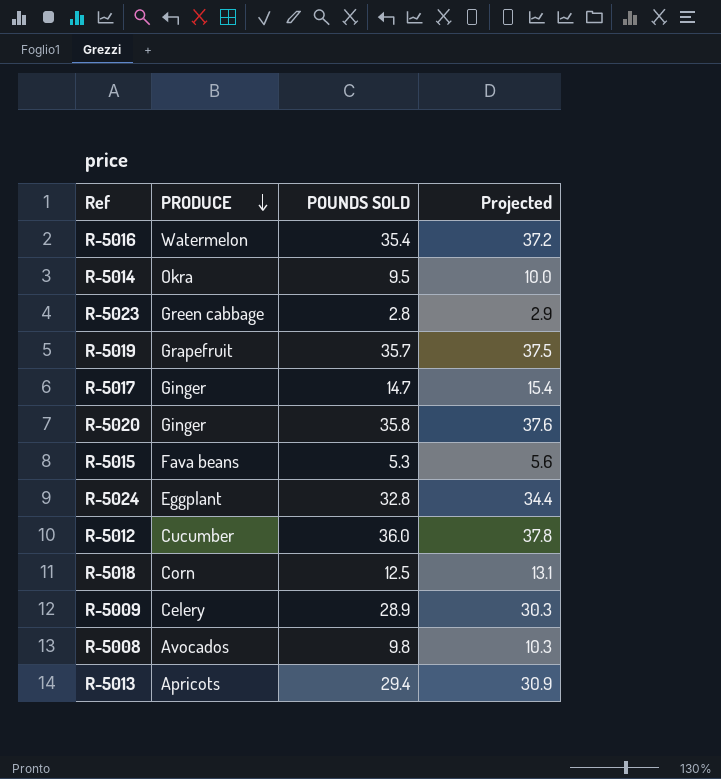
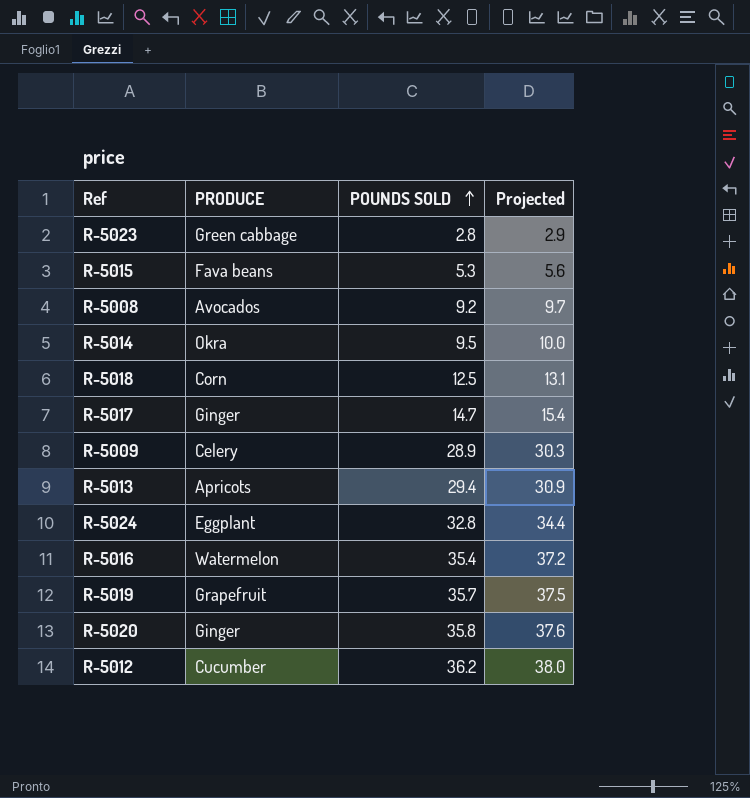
row order: PRODUCE descending -> POUNDS SOLD ascending
R-5008 | POUNDS SOLD: 9.8 -> 9.2
R-5008 | Projected: 10.3 -> 9.7
R-5012 | POUNDS SOLD: 36.0 -> 36.2
R-5012 | Projected: 37.8 -> 38.0

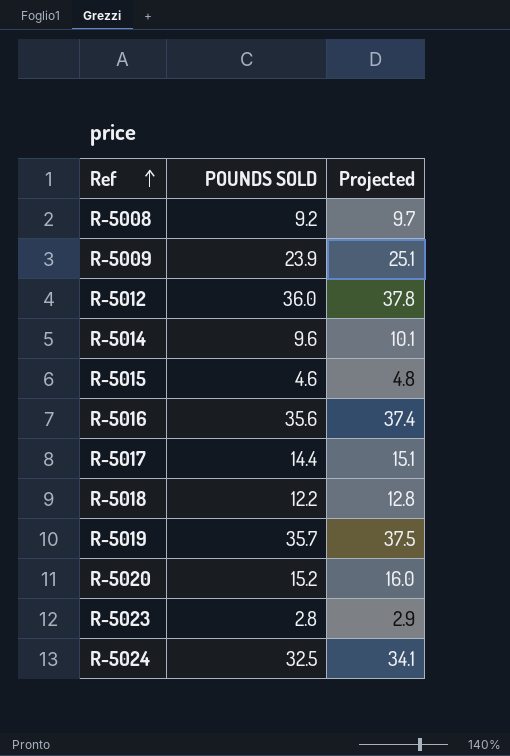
row order: POUNDS SOLD ascending -> Ref ascending
column PRODUCE | position: 2 -> none
row R-5013: Apricots | 29.4 | 30.9 -> none
R-5009 | POUNDS SOLD: 28.9 -> 23.9
R-5009 | Projected: 30.3 -> 25.1
R-5012 | POUNDS SOLD: 36.2 -> 36.0
R-5012 | Projected: 38.0 -> 37.8
R-5014 | POUNDS SOLD: 9.5 -> 9.6
R-5014 | Projected: 10.0 -> 10.1
R-5015 | POUNDS SOLD: 5.3 -> 4.6
R-5015 | Projected: 5.6 -> 4.8
R-5016 | POUNDS SOLD: 35.4 -> 35.6
R-5016 | Projected: 37.2 -> 37.4
R-5017 | POUNDS SOLD: 14.7 -> 14.4
R-5017 | Projected: 15.4 -> 15.1
R-5018 | POUNDS SOLD: 12.5 -> 12.2
R-5018 | Projected: 13.1 -> 12.8
R-5020 | POUNDS SOLD: 35.8 -> 15.2
R-5020 | Projected: 37.6 -> 16.0
R-5024 | POUNDS SOLD: 32.8 -> 32.5
R-5024 | Projected: 34.4 -> 34.1

